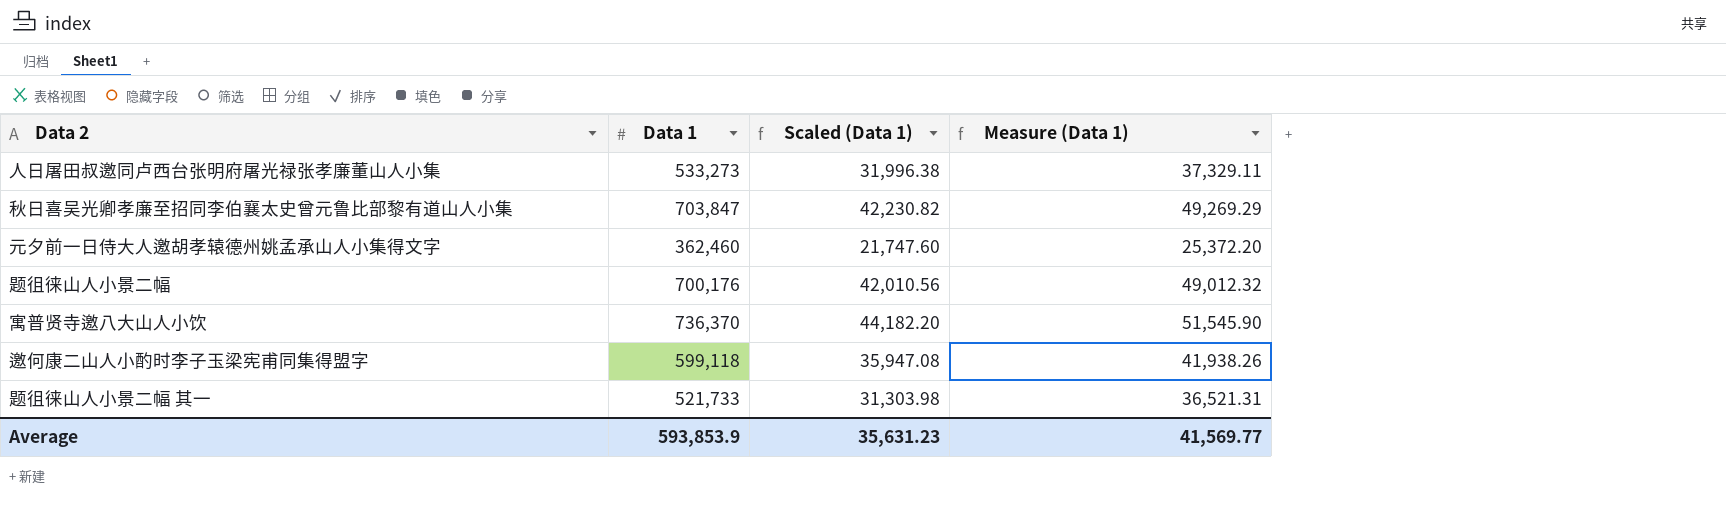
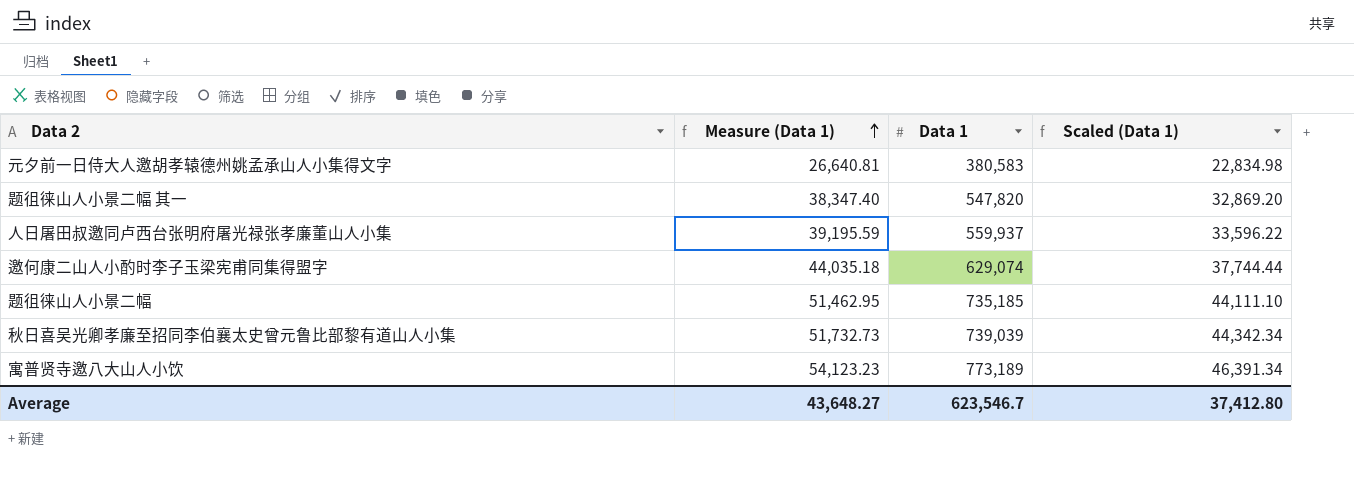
row order: none -> Measure (Data 1) ascending
column Measure (Data 1) | position: 4 -> 2
元夕前一日侍大人邀胡孝辕德州姚孟承山人小集得文字 | Measure (Data 1): 25,372.20 -> 26,640.81
元夕前一日侍大人邀胡孝辕德州姚孟承山人小集得文字 | Data 1: 362,460 -> 380,583
元夕前一日侍大人邀胡孝辕德州姚孟承山人小集得文字 | Scaled (Data 1): 21,747.60 -> 22,834.98
题徂徕山人小景二幅 其一 | Measure (Data 1): 36,521.31 -> 38,347.40
题徂徕山人小景二幅 其一 | Data 1: 521,733 -> 547,820
题徂徕山人小景二幅 其一 | Scaled (Data 1): 31,303.98 -> 32,869.20
人日屠田叔邀同卢西台张明府屠光禄张孝廉董山人小集 | Measure (Data 1): 37,329.11 -> 39,195.59
人日屠田叔邀同卢西台张明府屠光禄张孝廉董山人小集 | Data 1: 533,273 -> 559,937
人日屠田叔邀同卢西台张明府屠光禄张孝廉董山人小集 | Scaled (Data 1): 31,996.38 -> 33,596.22
邀何康二山人小酌时李子玉梁宪甫同集得盟字 | Measure (Data 1): 41,938.26 -> 44,035.18
邀何康二山人小酌时李子玉梁宪甫同集得盟字 | Data 1: 599,118 -> 629,074
邀何康二山人小酌时李子玉梁宪甫同集得盟字 | Scaled (Data 1): 35,947.08 -> 37,744.44
题徂徕山人小景二幅 | Measure (Data 1): 49,012.32 -> 51,462.95
题徂徕山人小景二幅 | Data 1: 700,176 -> 735,185
题徂徕山人小景二幅 | Scaled (Data 1): 42,010.56 -> 44,111.10
秋日喜吴光卿孝廉至招同李伯襄太史曾元鲁比部黎有道山人小集 | Measure (Data 1): 49,269.29 -> 51,732.73
秋日喜吴光卿孝廉至招同李伯襄太史曾元鲁比部黎有道山人小集 | Data 1: 703,847 -> 739,039
秋日喜吴光卿孝廉至招同李伯襄太史曾元鲁比部黎有道山人小集 | Scaled (Data 1): 42,230.82 -> 44,342.34
寓普贤寺邀八大山人小饮 | Measure (Data 1): 51,545.90 -> 54,123.23
寓普贤寺邀八大山人小饮 | Data 1: 736,370 -> 773,189
寓普贤寺邀八大山人小饮 | Scaled (Data 1): 44,182.20 -> 46,391.34
Average | Measure (Data 1): 41,569.77 -> 43,648.27
Average | Data 1: 593,853.9 -> 623,546.7
Average | Scaled (Data 1): 35,631.23 -> 37,412.80

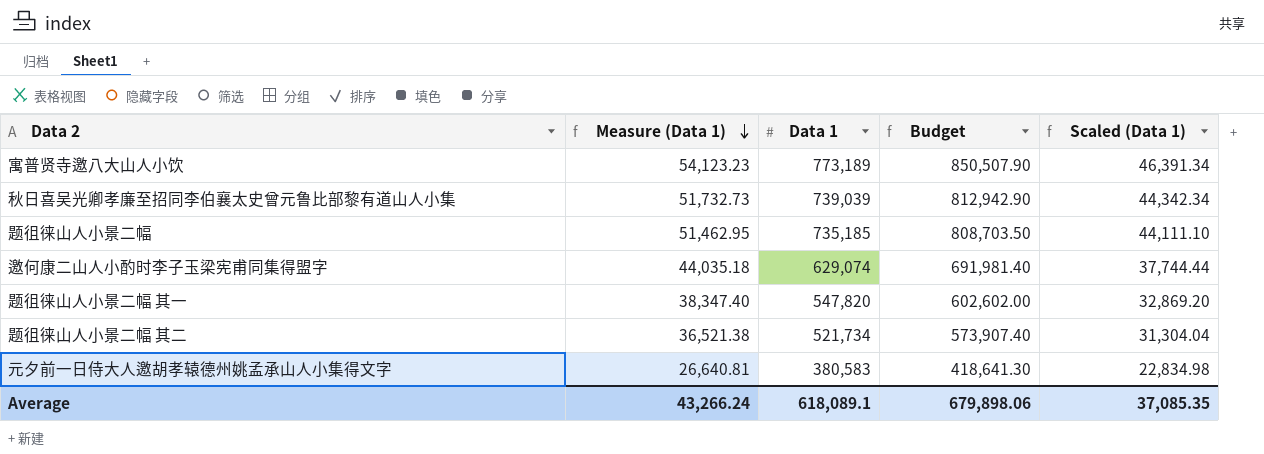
row order: Measure (Data 1) ascending -> Measure (Data 1) descending
column Budget | formula: none -> [Data 1] * 1.1
row 人日屠田叔邀同卢西台张明府屠光禄张孝廉董山人小集: 39,195.59 | 559,937 | 33,596.22 -> none
row 题徂徕山人小景二幅 其二: none -> 36,521.38 | 521,734 | 573,907.40 | 31,304.04
Average | Measure (Data 1): 43,648.27 -> 43,266.24
Average | Data 1: 623,546.7 -> 618,089.1
Average | Scaled (Data 1): 37,412.80 -> 37,085.35

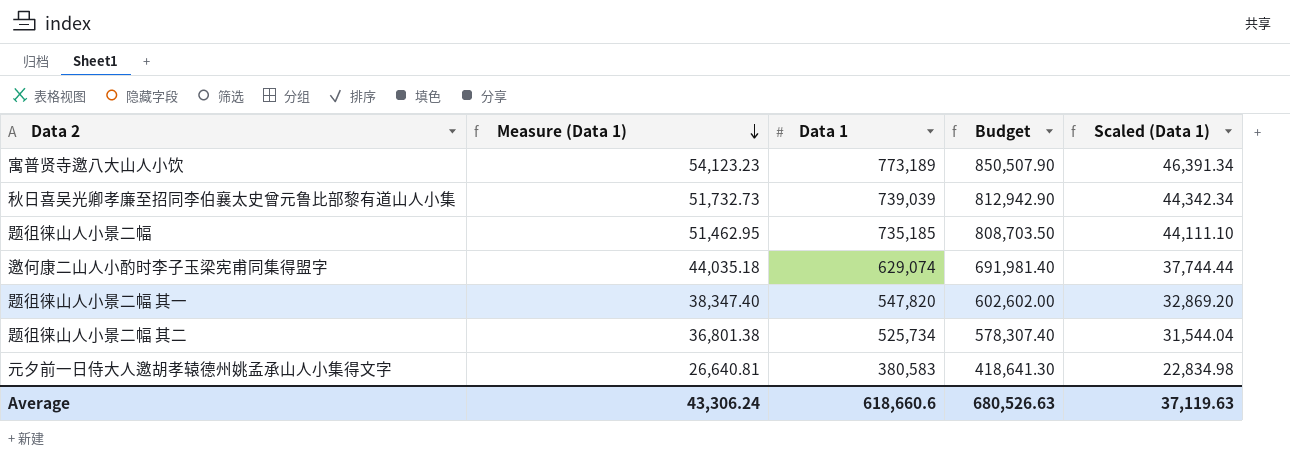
题徂徕山人小景二幅 其二 | Measure (Data 1): 36,521.38 -> 36,801.38
题徂徕山人小景二幅 其二 | Data 1: 521,734 -> 525,734
题徂徕山人小景二幅 其二 | Budget: 573,907.40 -> 578,307.40
题徂徕山人小景二幅 其二 | Scaled (Data 1): 31,304.04 -> 31,544.04
Average | Measure (Data 1): 43,266.24 -> 43,306.24
Average | Data 1: 618,089.1 -> 618,660.6
Average | Budget: 679,898.06 -> 680,526.63
Average | Scaled (Data 1): 37,085.35 -> 37,119.63

